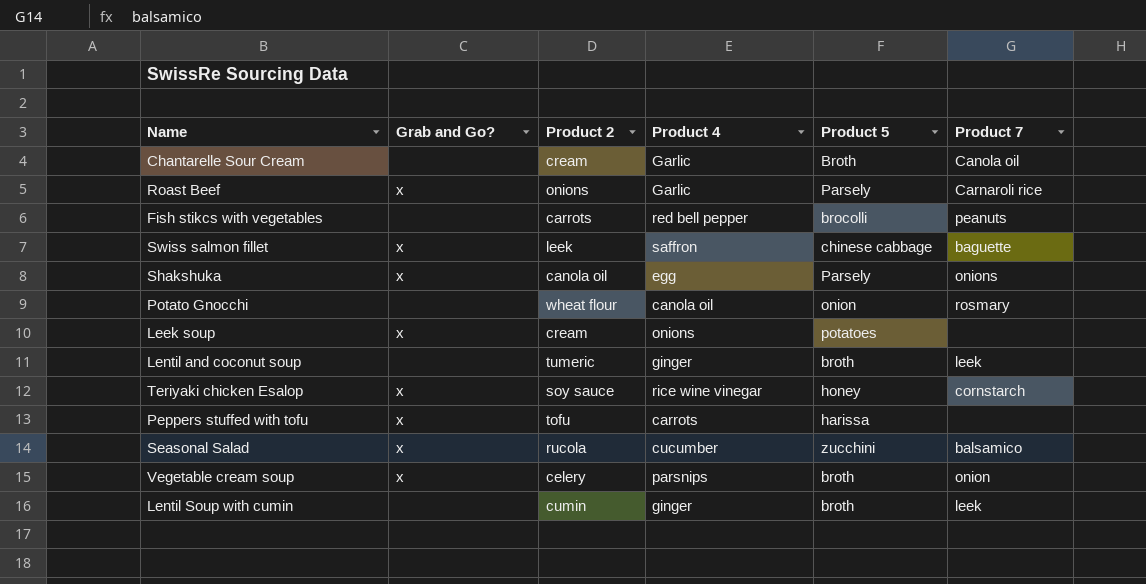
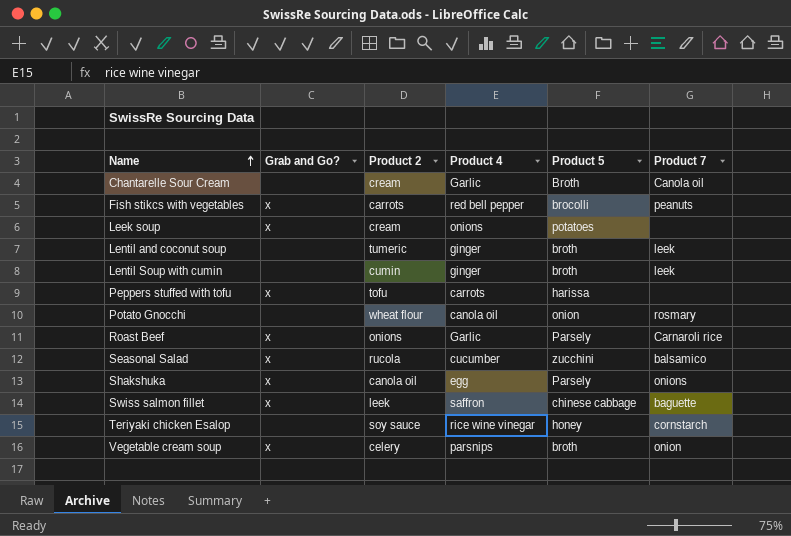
row order: none -> Name ascending
Fish stikcs with vegetables | Grab and Go?: none -> x
Teriyaki chicken Esalop | Grab and Go?: x -> none

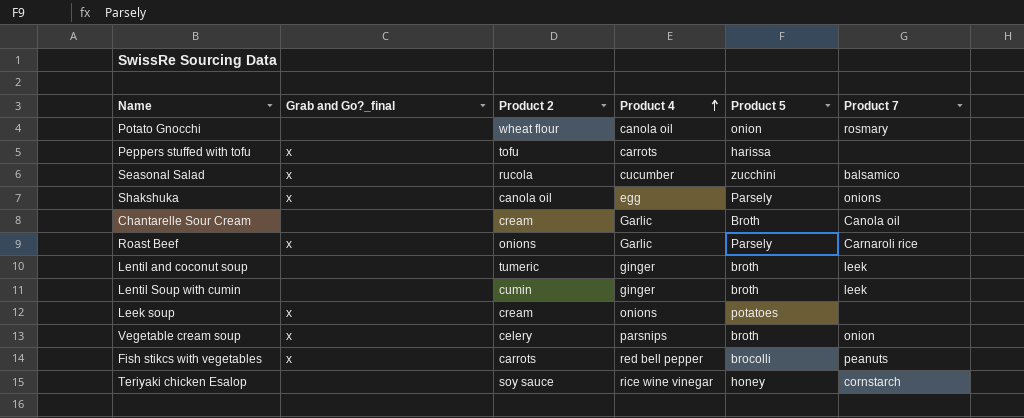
row order: Name ascending -> Product 4 ascending
column name: Grab and Go? -> Grab and Go?_final
row Swiss salmon fillet: x | leek | saffron | chinese cabbage | baguette -> none

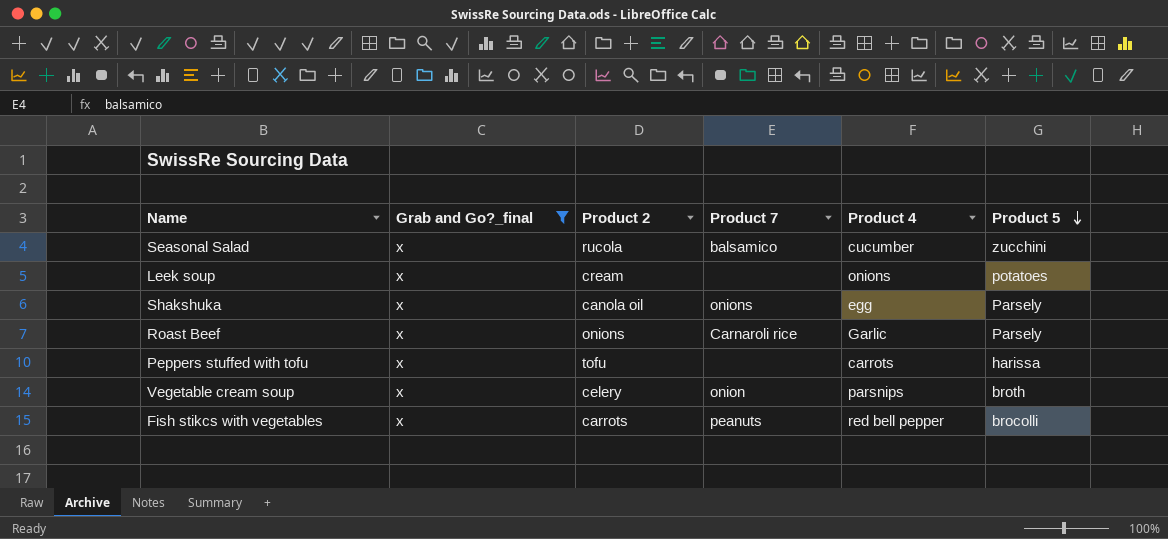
filter: none -> Grab and Go?_final = x
row order: Product 4 ascending -> Product 5 descending
column Product 7 | position: 6 -> 4

